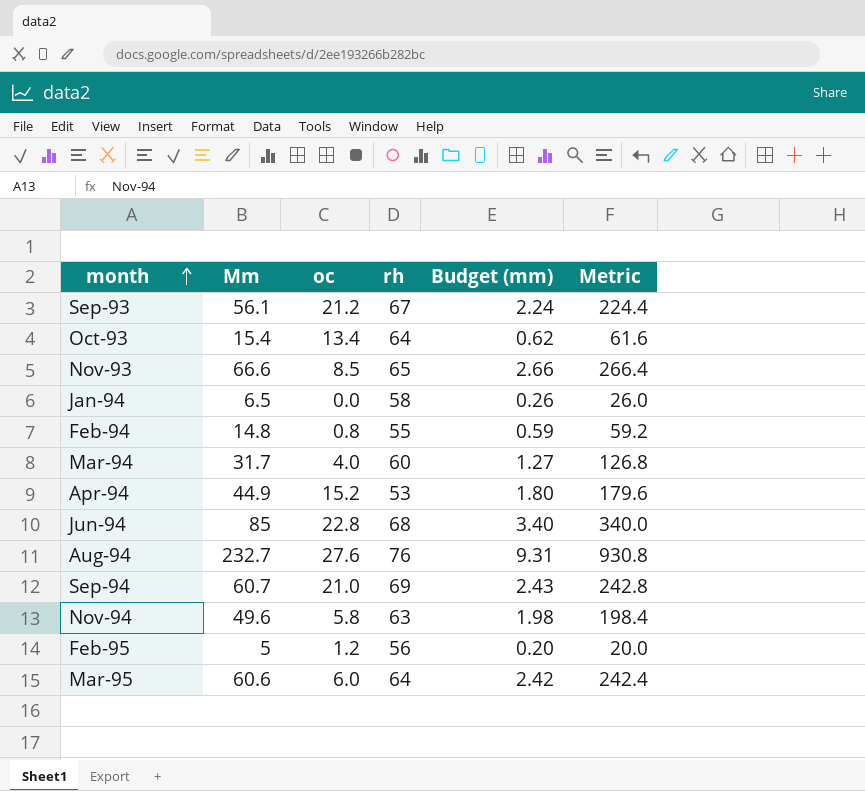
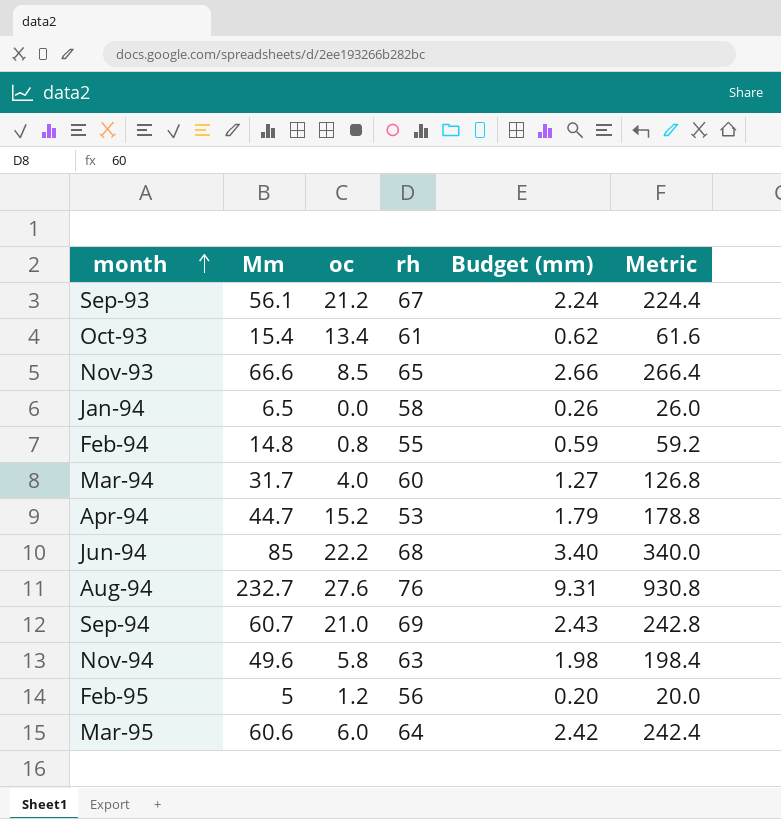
Oct-93 | rh: 64 -> 61
Apr-94 | Mm: 44.9 -> 44.7
Apr-94 | Budget (mm): 1.80 -> 1.79
Apr-94 | Metric: 179.6 -> 178.8
Jun-94 | oc: 22.8 -> 22.2

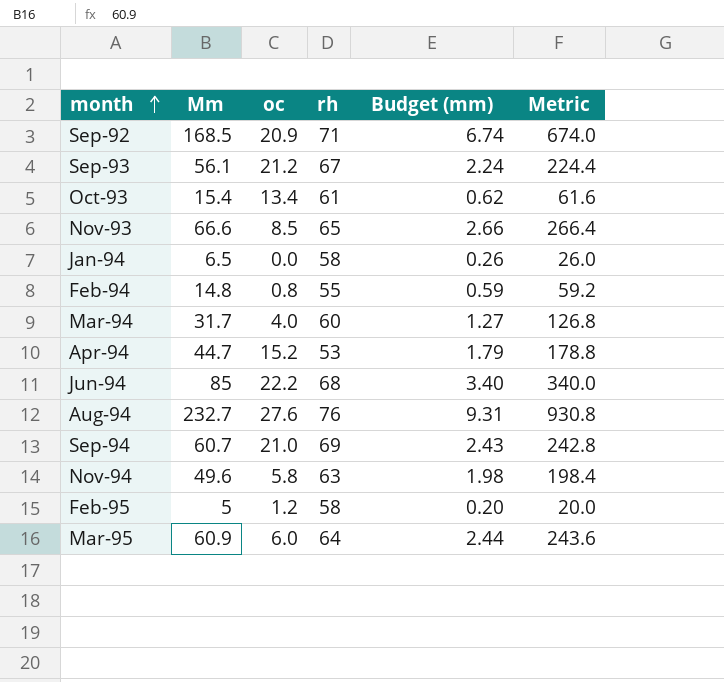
row Sep-92: none -> 168.5 | 20.9 | 71 | 6.74 | 674.0
Feb-95 | rh: 56 -> 58
Mar-95 | Mm: 60.6 -> 60.9
Mar-95 | Budget (mm): 2.42 -> 2.44
Mar-95 | Metric: 242.4 -> 243.6

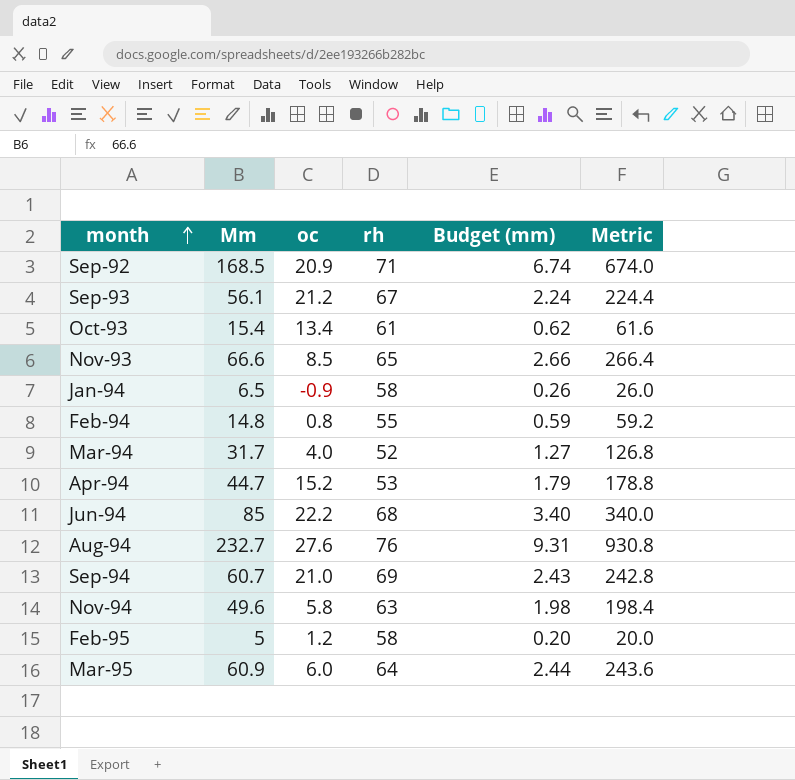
Jan-94 | oc: 0.0 -> -0.9
Mar-94 | rh: 60 -> 52

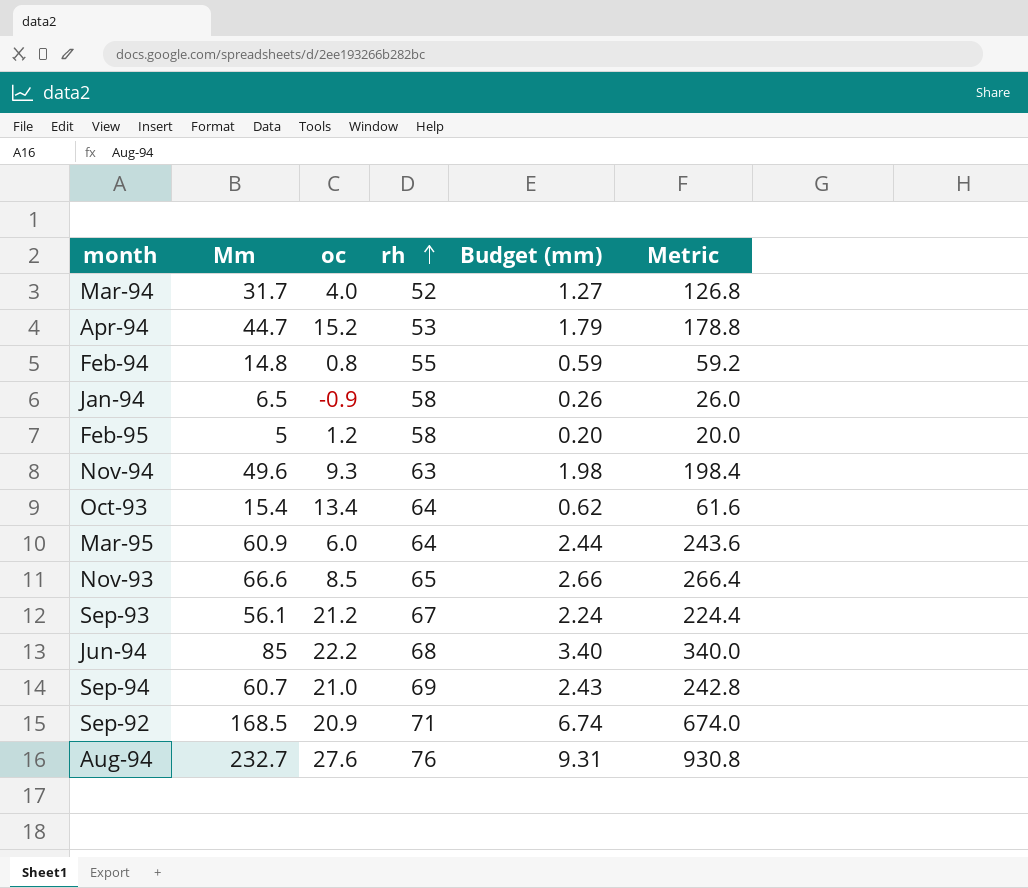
row order: month ascending -> rh ascending
Nov-94 | oc: 5.8 -> 9.3
Oct-93 | rh: 61 -> 64

